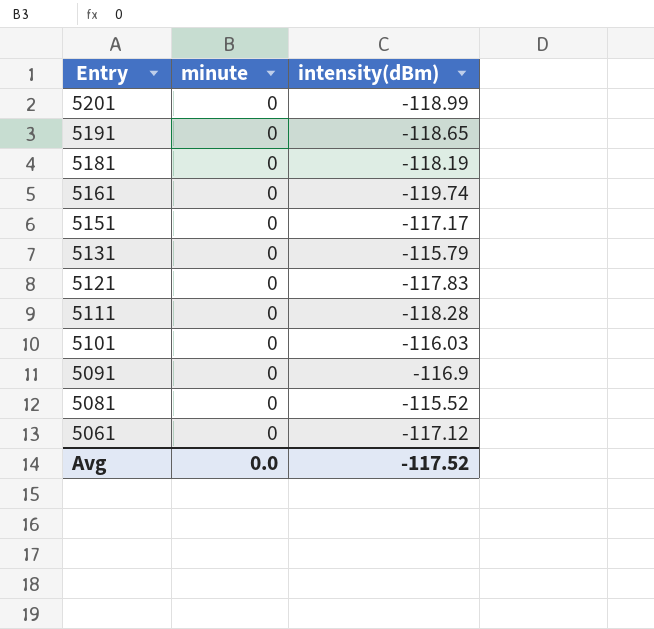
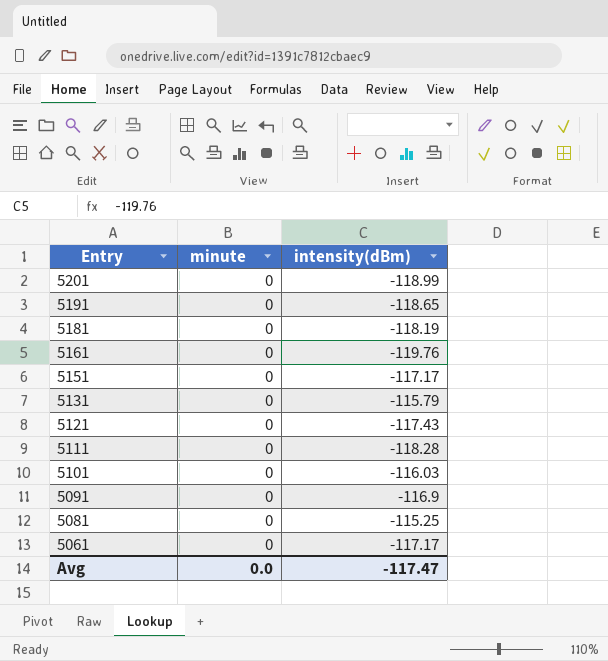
5161 | intensity(dBm): -119.74 -> -119.76
5121 | intensity(dBm): -117.83 -> -117.43
5081 | intensity(dBm): -115.52 -> -115.25
5061 | intensity(dBm): -117.12 -> -117.17
Avg | intensity(dBm): -117.52 -> -117.47

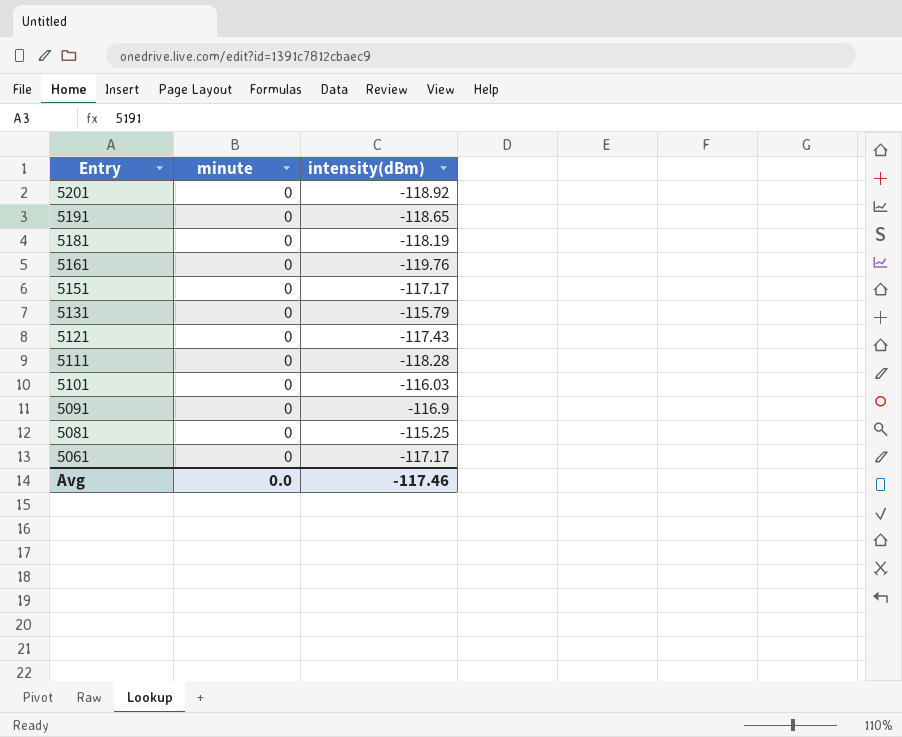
5201 | intensity(dBm): -118.99 -> -118.92
Avg | intensity(dBm): -117.47 -> -117.46

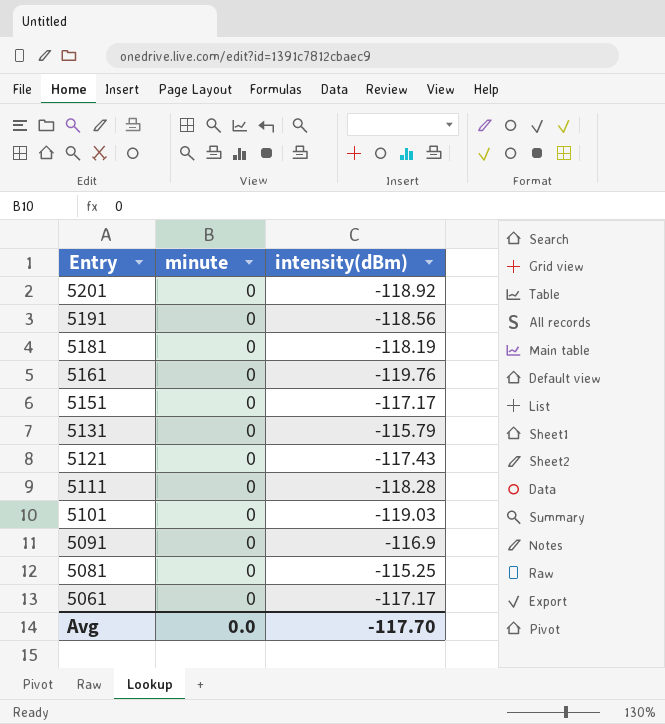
5191 | intensity(dBm): -118.65 -> -118.56
5101 | intensity(dBm): -116.03 -> -119.03
Avg | intensity(dBm): -117.46 -> -117.70

